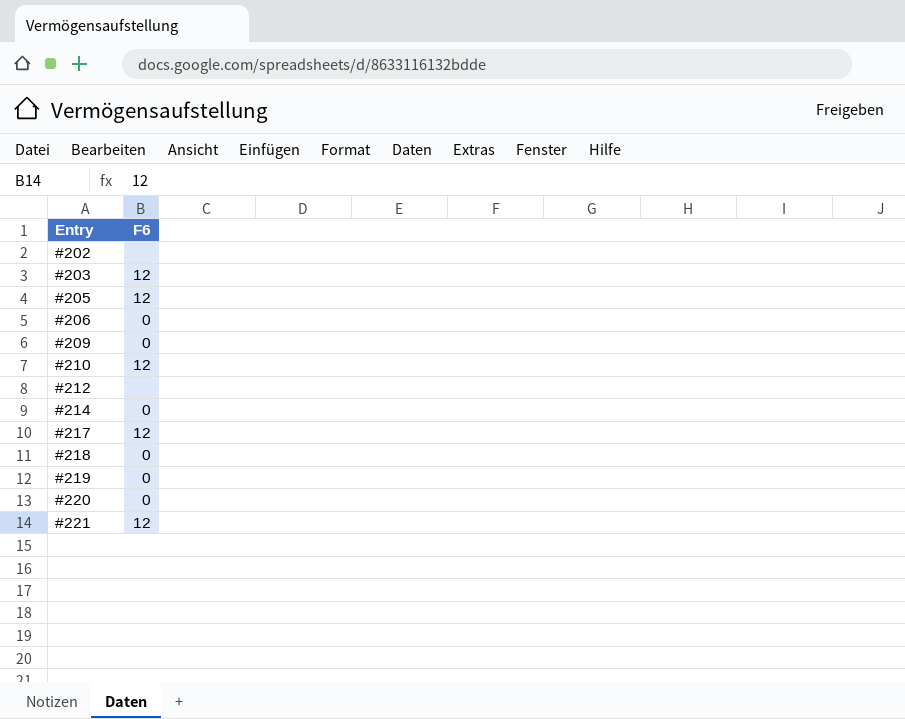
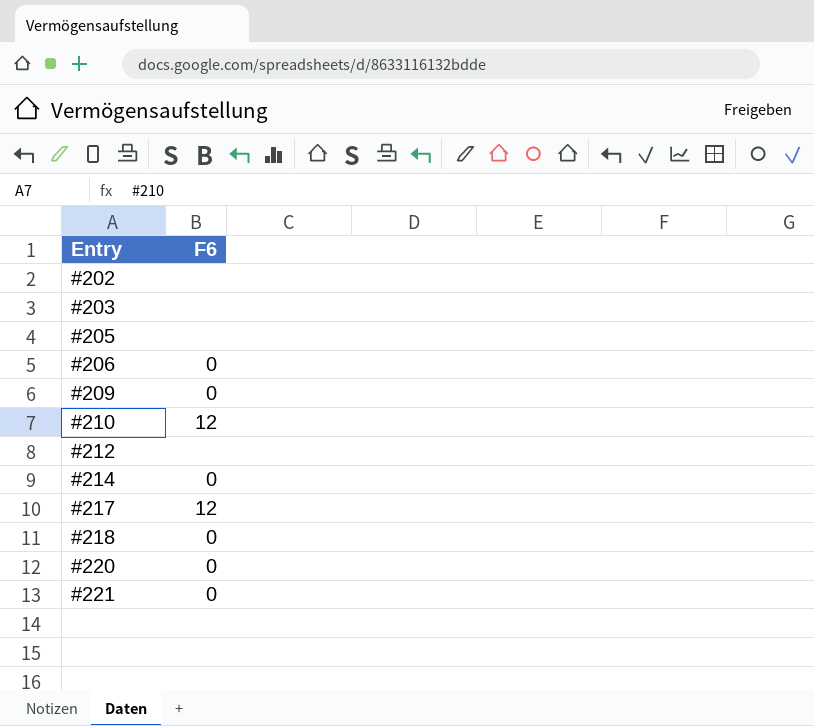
row #219: 0 -> none
#203 | F6: 12 -> none
#205 | F6: 12 -> none
#221 | F6: 12 -> 0

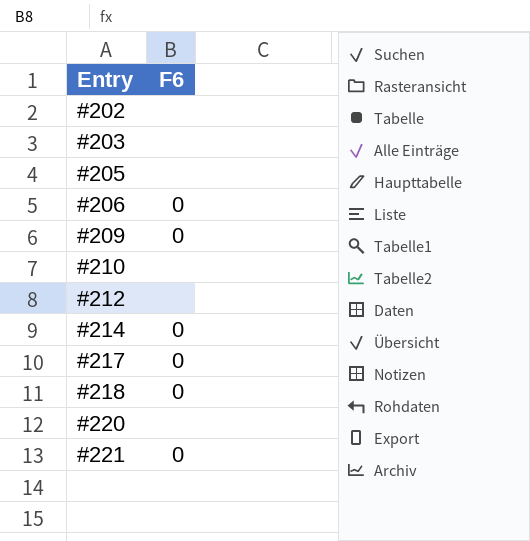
#210 | F6: 12 -> none
#217 | F6: 12 -> 0
#220 | F6: 0 -> none

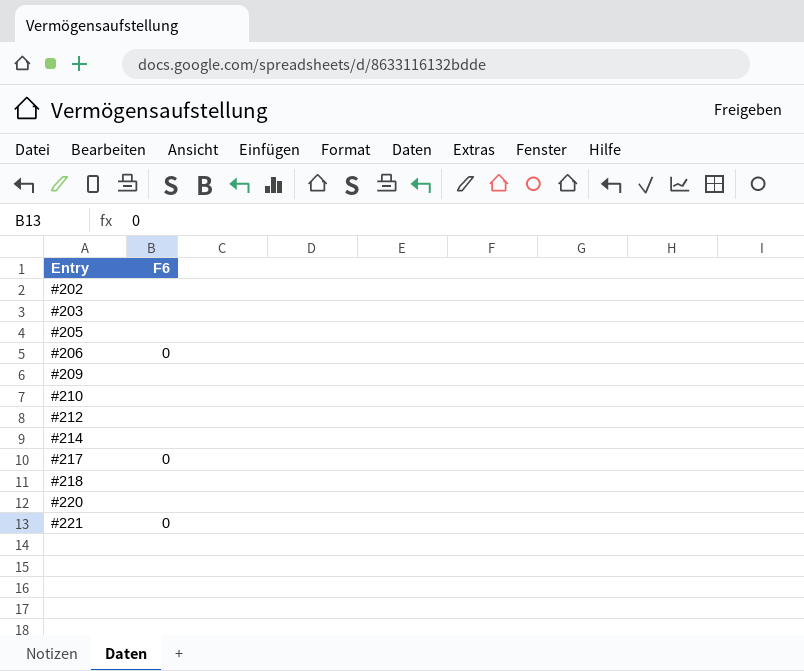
#209 | F6: 0 -> none
#214 | F6: 0 -> none
#218 | F6: 0 -> none

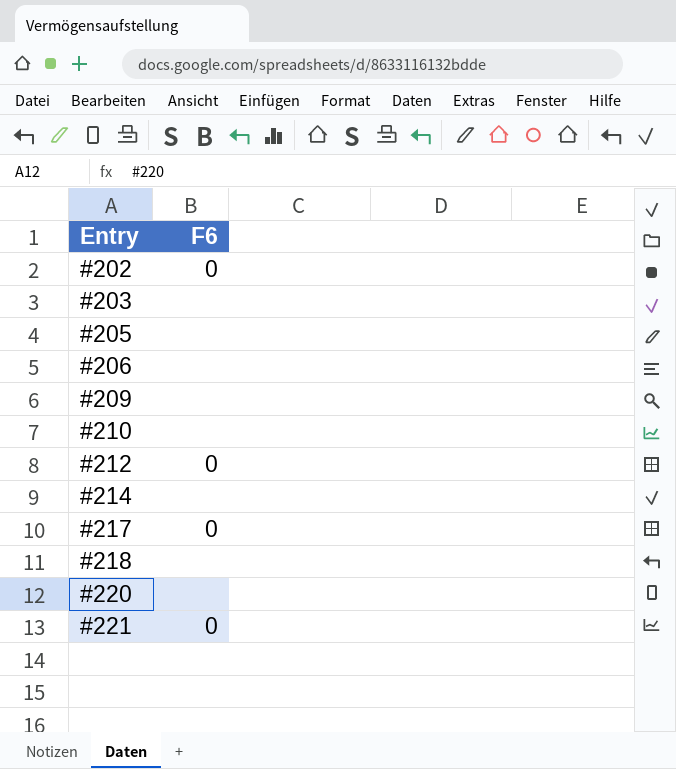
#202 | F6: none -> 0
#206 | F6: 0 -> none
#212 | F6: none -> 0

